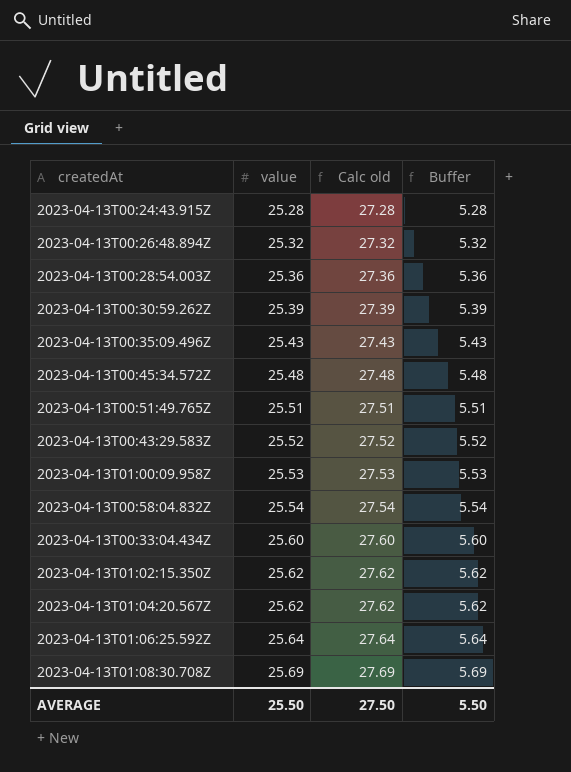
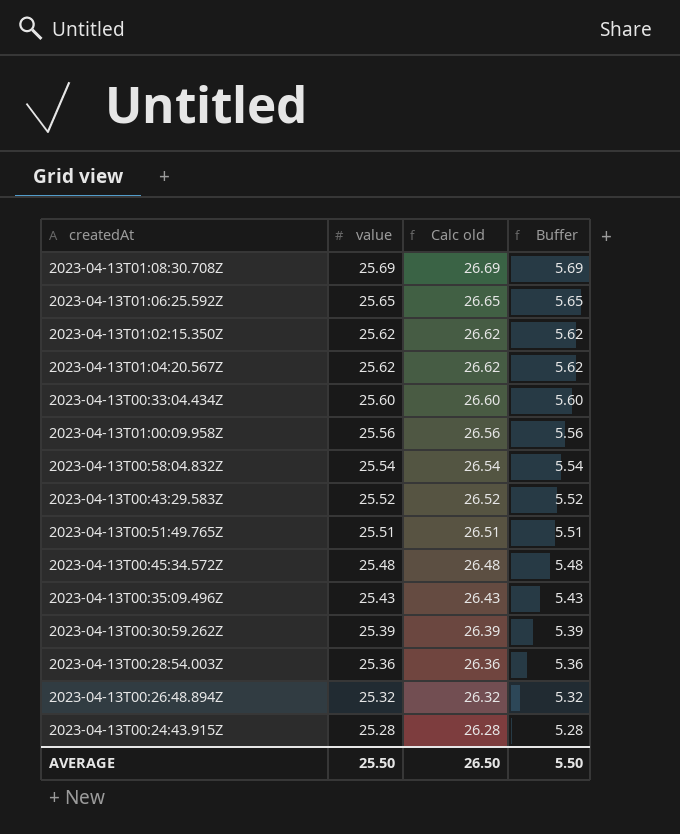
row order: value ascending -> value descending
column Calc old | formula: [value] + 2 -> [value] + 1
2023-04-13T01:06:25.592Z | value: 25.64 -> 25.65
2023-04-13T01:06:25.592Z | Buffer: 5.64 -> 5.65
2023-04-13T01:00:09.958Z | value: 25.53 -> 25.56
2023-04-13T01:00:09.958Z | Buffer: 5.53 -> 5.56
AVERAGE | Calc old: 27.50 -> 26.50

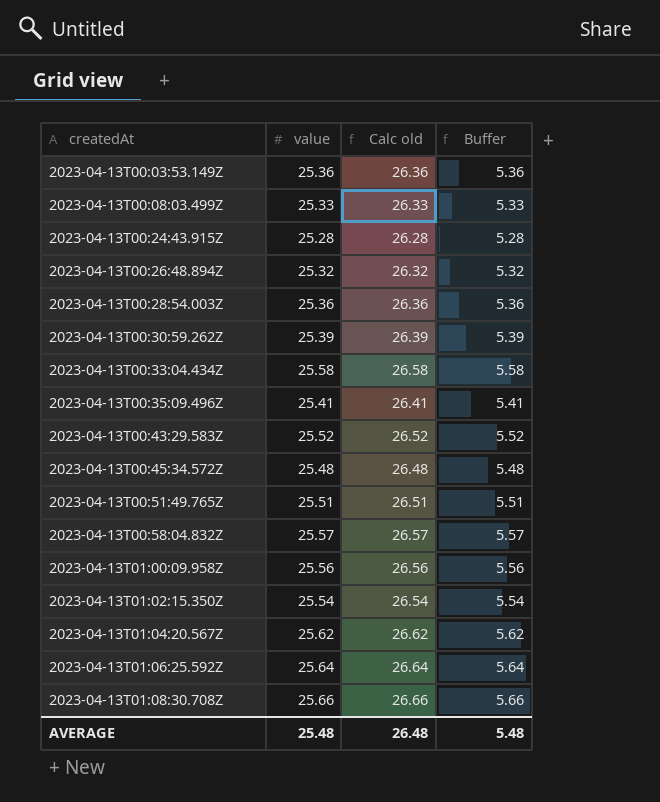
row order: value descending -> createdAt ascending
row 2023-04-13T00:03:53.149Z: none -> 25.36 | 26.36 | 5.36
row 2023-04-13T00:08:03.499Z: none -> 25.33 | 26.33 | 5.33
2023-04-13T00:33:04.434Z | value: 25.60 -> 25.58
2023-04-13T00:33:04.434Z | Calc old: 26.60 -> 26.58
2023-04-13T00:33:04.434Z | Buffer: 5.60 -> 5.58
2023-04-13T00:35:09.496Z | value: 25.43 -> 25.41
2023-04-13T00:35:09.496Z | Calc old: 26.43 -> 26.41
2023-04-13T00:35:09.496Z | Buffer: 5.43 -> 5.41
2023-04-13T00:58:04.832Z | value: 25.54 -> 25.57
2023-04-13T00:58:04.832Z | Calc old: 26.54 -> 26.57
2023-04-13T00:58:04.832Z | Buffer: 5.54 -> 5.57
2023-04-13T01:02:15.350Z | value: 25.62 -> 25.54
2023-04-13T01:02:15.350Z | Calc old: 26.62 -> 26.54
2023-04-13T01:02:15.350Z | Buffer: 5.62 -> 5.54
2023-04-13T01:06:25.592Z | value: 25.65 -> 25.64
2023-04-13T01:06:25.592Z | Calc old: 26.65 -> 26.64
2023-04-13T01:06:25.592Z | Buffer: 5.65 -> 5.64
2023-04-13T01:08:30.708Z | value: 25.69 -> 25.66
2023-04-13T01:08:30.708Z | Calc old: 26.69 -> 26.66
2023-04-13T01:08:30.708Z | Buffer: 5.69 -> 5.66
AVERAGE | value: 25.50 -> 25.48
AVERAGE | Calc old: 26.50 -> 26.48
AVERAGE | Buffer: 5.50 -> 5.48

